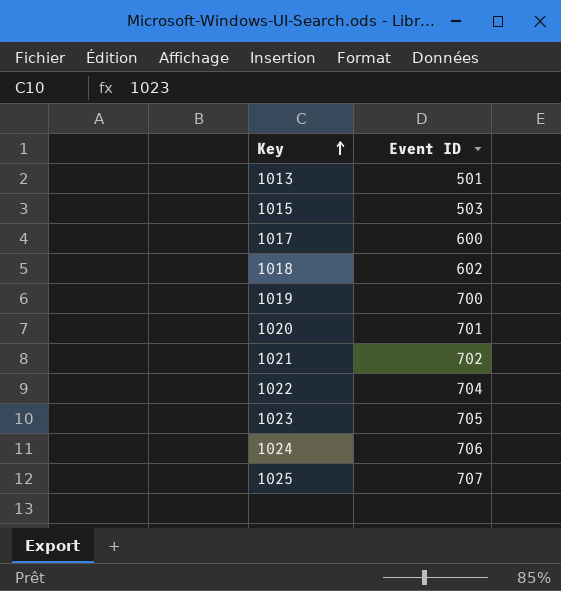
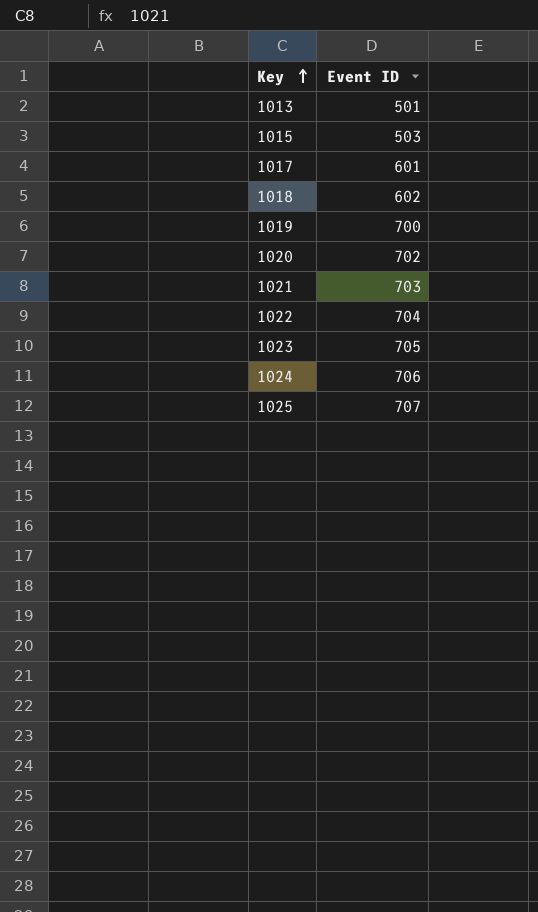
1017 | Event ID: 600 -> 601
1020 | Event ID: 701 -> 702
1021 | Event ID: 702 -> 703

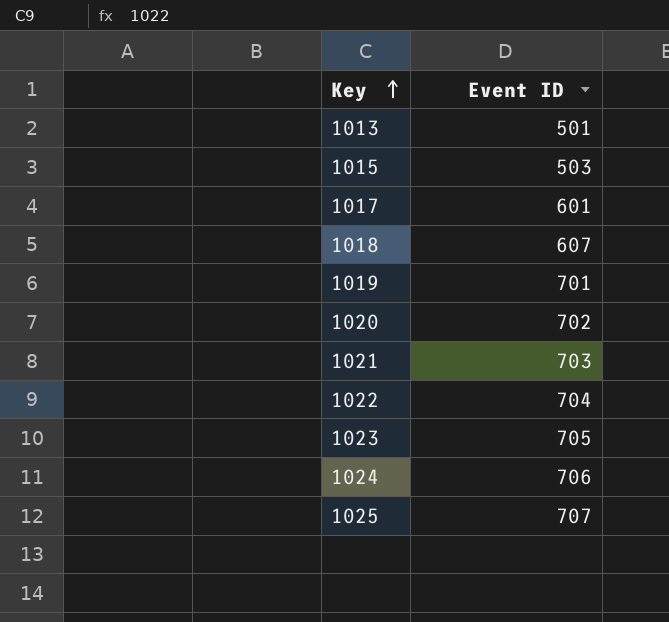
1018 | Event ID: 602 -> 607
1019 | Event ID: 700 -> 701

